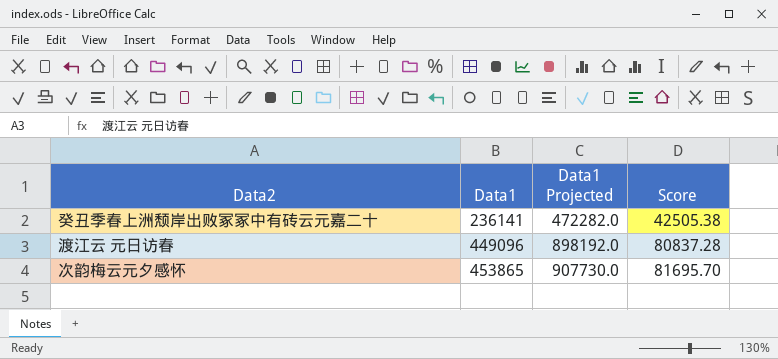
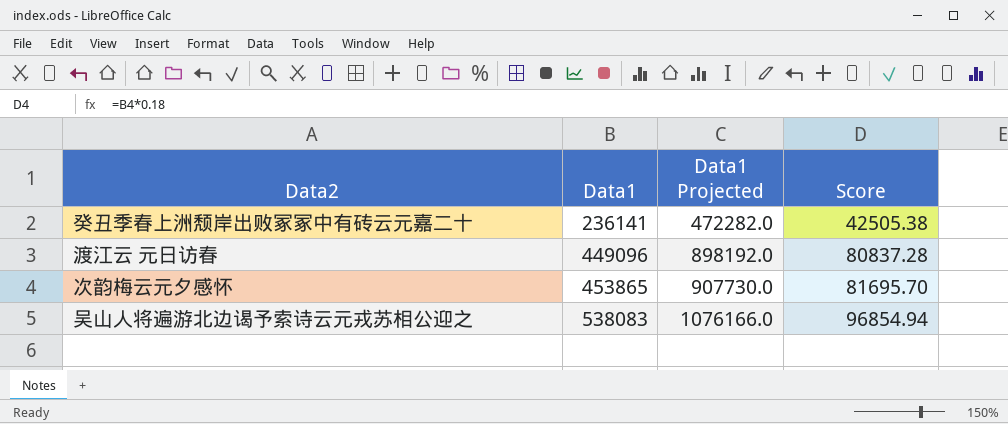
row 吴山人将遍游北边谒予索诗云元戎苏相公迎之: none -> 538083 | 1076166.0 | 96854.94

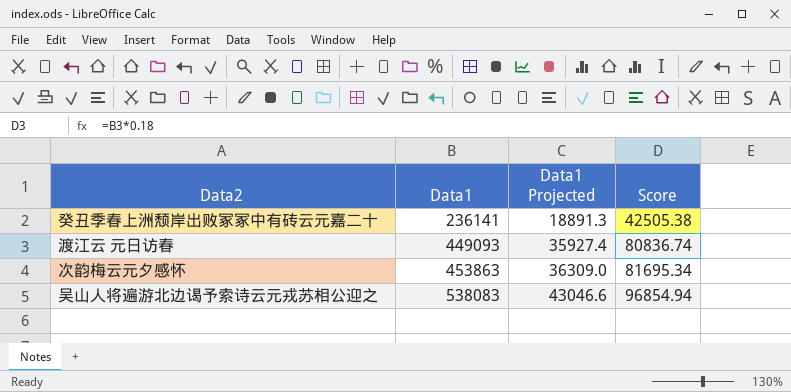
column Data1 Projected | formula: [Data1] * 2 -> [Data1] * 0.08
渡江云 元日访春 | Data1: 449096 -> 449093
渡江云 元日访春 | Score: 80837.28 -> 80836.74
次韵梅云元夕感怀 | Data1: 453865 -> 453863
次韵梅云元夕感怀 | Score: 81695.70 -> 81695.34

